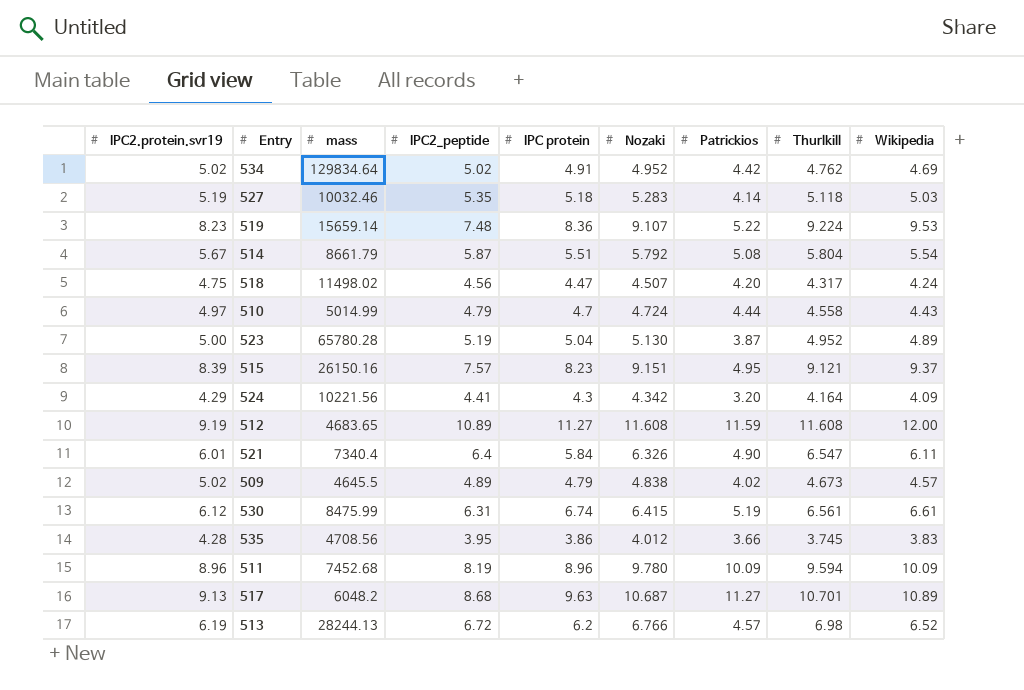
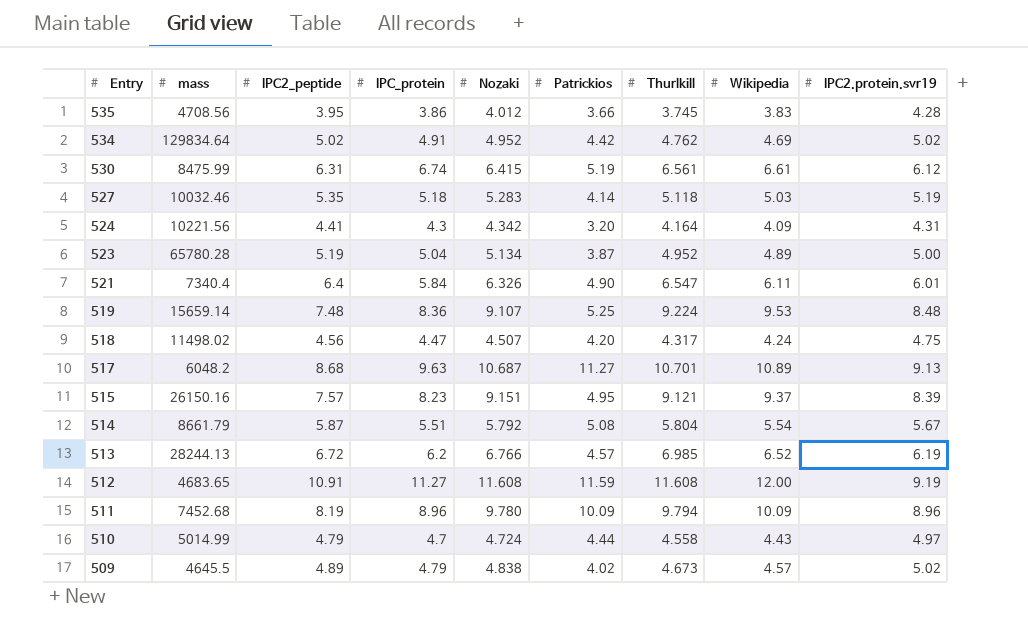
row order: none -> Entry descending
column name: IPC protein -> IPC_protein
column IPC2.protein.svr19 | position: 1 -> 9
524 | IPC2.protein.svr19: 4.29 -> 4.31
523 | Nozaki: 5.130 -> 5.134
519 | Patrickios: 5.22 -> 5.25
519 | IPC2.protein.svr19: 8.23 -> 8.48
513 | Thurlkill: 6.98 -> 6.985
512 | IPC2_peptide: 10.89 -> 10.91
511 | Thurlkill: 9.594 -> 9.794

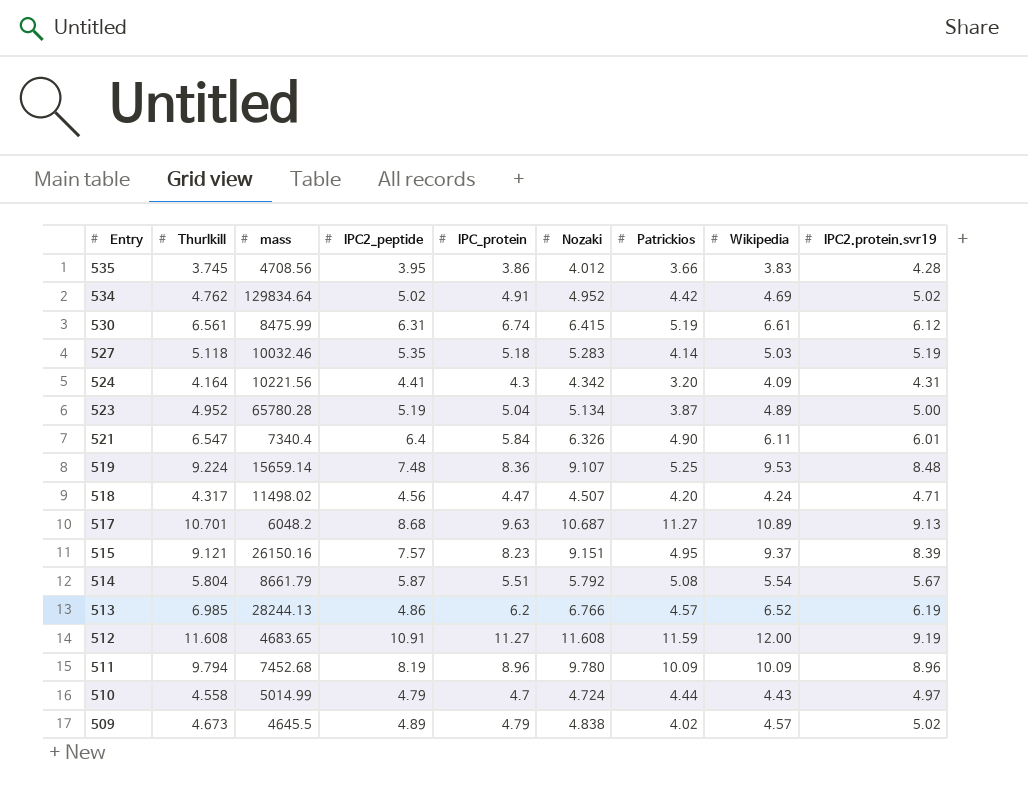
column Thurlkill | position: 7 -> 2
518 | IPC2.protein.svr19: 4.75 -> 4.71
513 | IPC2_peptide: 6.72 -> 4.86

